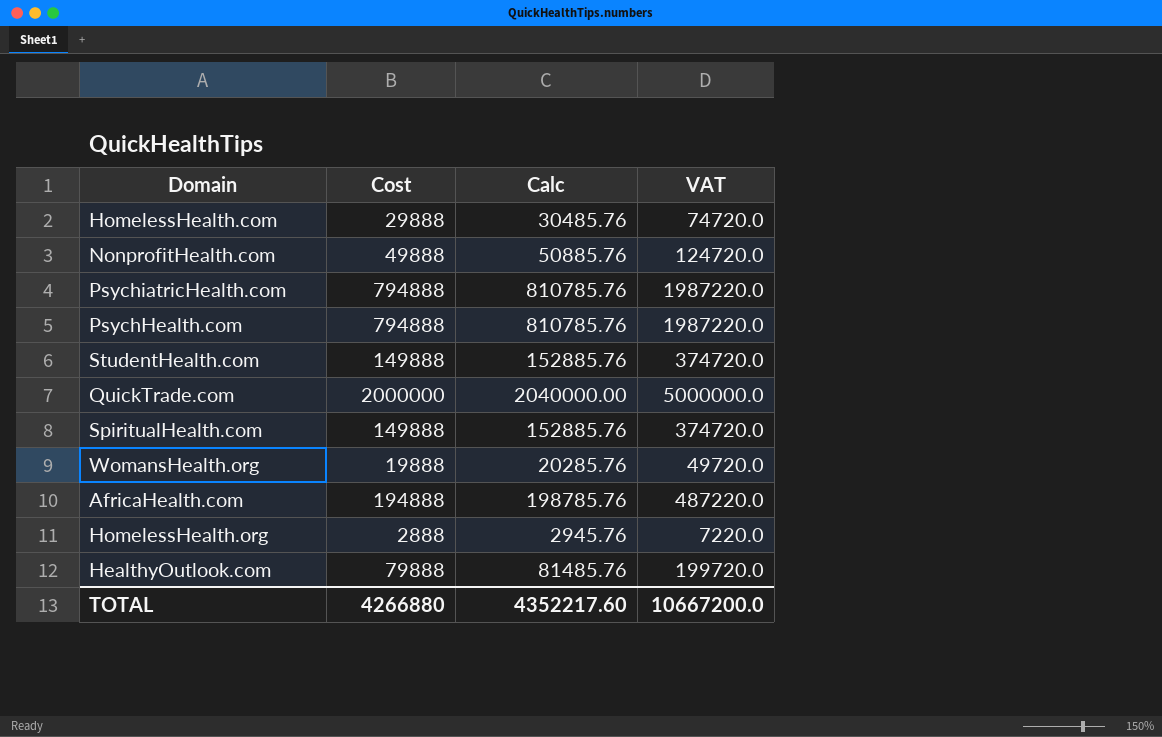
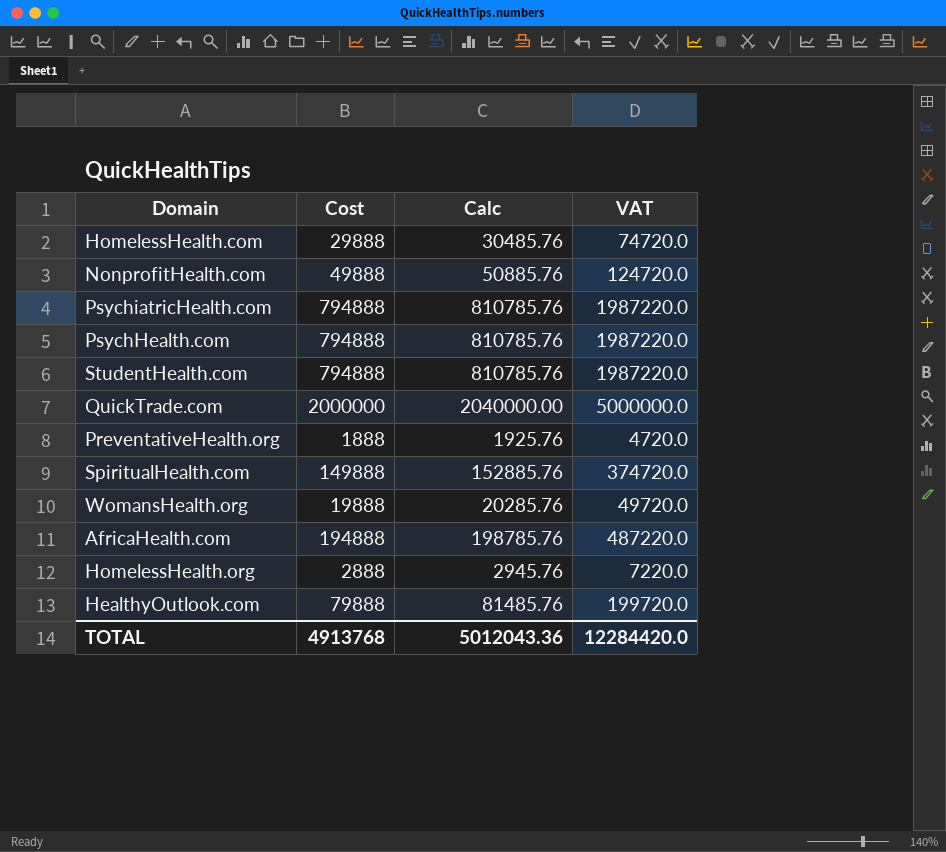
StudentHealth.com | Cost: 149888 -> 794888
StudentHealth.com | Calc: 152885.76 -> 810785.76
StudentHealth.com | VAT: 374720.0 -> 1987220.0
row PreventativeHealth.org: none -> 1888 | 1925.76 | 4720.0
TOTAL | Cost: 4266880 -> 4913768
TOTAL | Calc: 4352217.60 -> 5012043.36
TOTAL | VAT: 10667200.0 -> 12284420.0

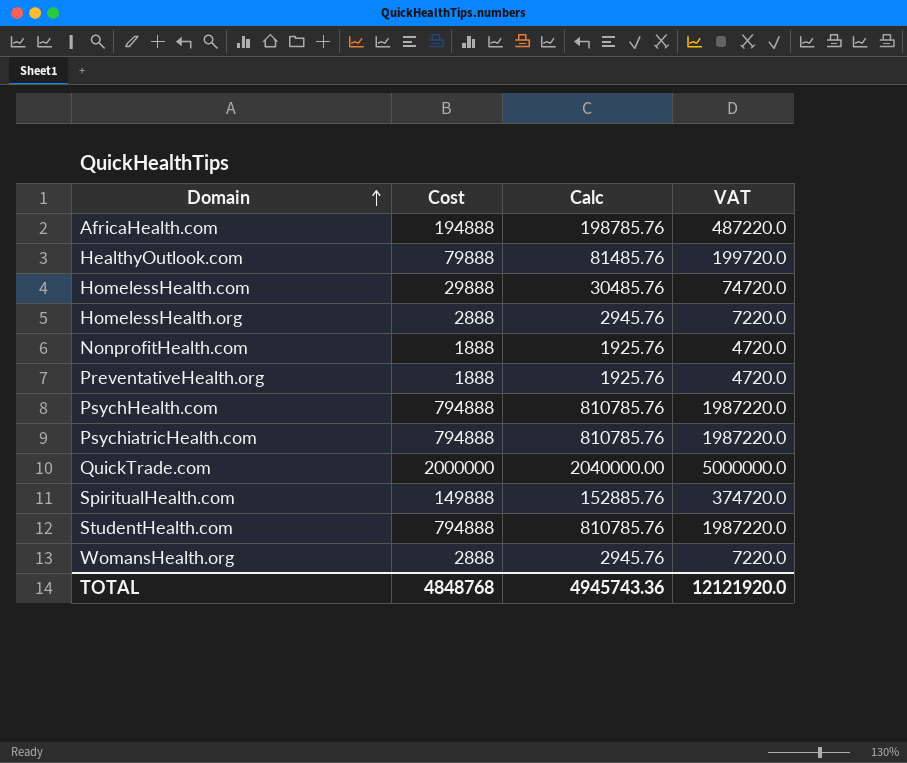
row order: none -> Domain ascending
NonprofitHealth.com | Cost: 49888 -> 1888
NonprofitHealth.com | Calc: 50885.76 -> 1925.76
NonprofitHealth.com | VAT: 124720.0 -> 4720.0
WomansHealth.org | Cost: 19888 -> 2888
WomansHealth.org | Calc: 20285.76 -> 2945.76
WomansHealth.org | VAT: 49720.0 -> 7220.0
TOTAL | Cost: 4913768 -> 4848768
TOTAL | Calc: 5012043.36 -> 4945743.36
TOTAL | VAT: 12284420.0 -> 12121920.0

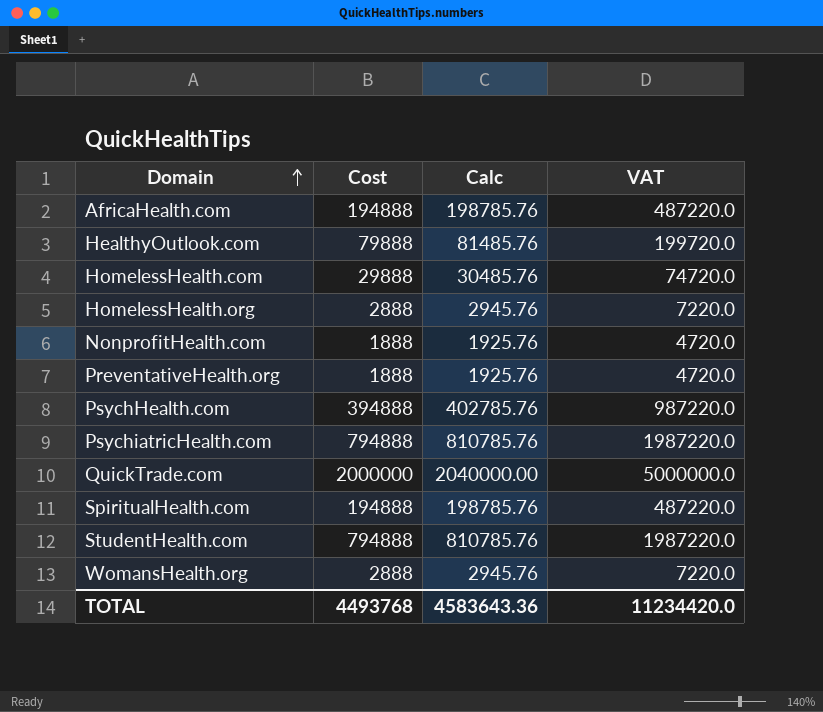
PsychHealth.com | Cost: 794888 -> 394888
PsychHealth.com | Calc: 810785.76 -> 402785.76
PsychHealth.com | VAT: 1987220.0 -> 987220.0
SpiritualHealth.com | Cost: 149888 -> 194888
SpiritualHealth.com | Calc: 152885.76 -> 198785.76
SpiritualHealth.com | VAT: 374720.0 -> 487220.0
TOTAL | Cost: 4848768 -> 4493768
TOTAL | Calc: 4945743.36 -> 4583643.36
TOTAL | VAT: 12121920.0 -> 11234420.0

